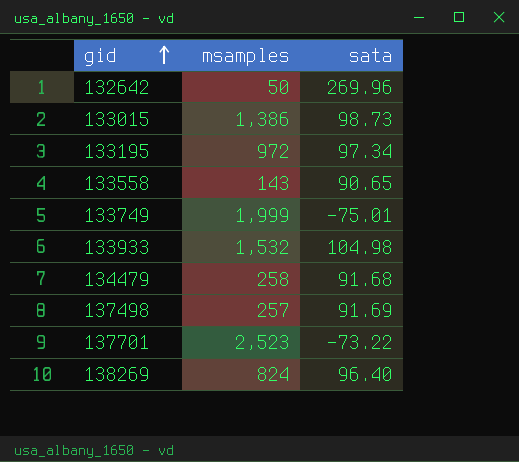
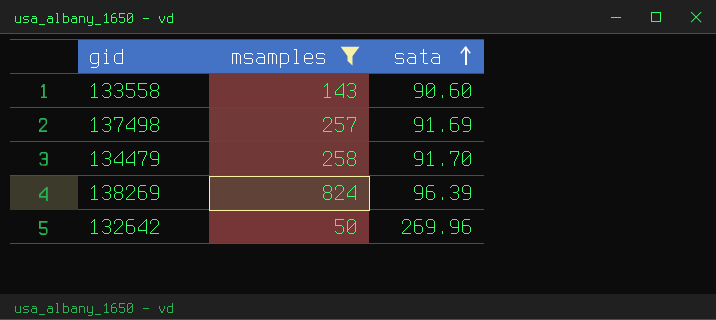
filter: none -> msamples <= 824
row order: gid ascending -> sata ascending
133558 | sata: 90.65 -> 90.60
134479 | sata: 91.68 -> 91.70
138269 | sata: 96.40 -> 96.39

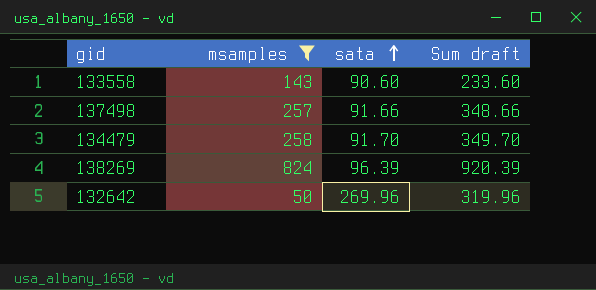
column Sum draft | formula: none -> [msamples] + [sata]
137498 | sata: 91.69 -> 91.66

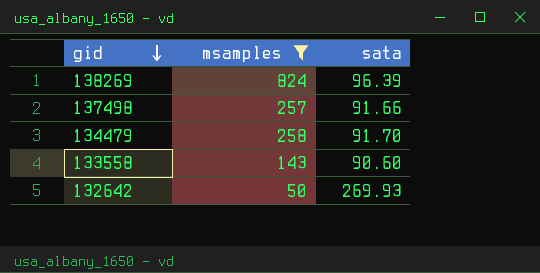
row order: sata ascending -> gid descending
column Sum draft | formula: [msamples] + [sata] -> none
132642 | sata: 269.96 -> 269.93

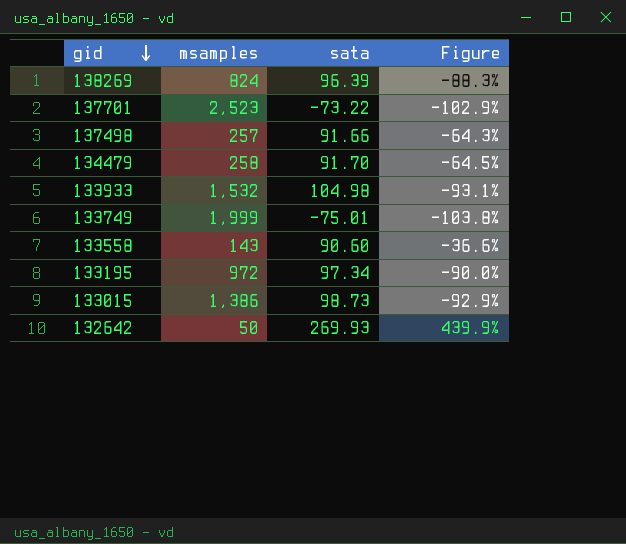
filter: msamples <= 824 -> none
column Figure | formula: none -> ([sata] - [msamples]) / [msamples]

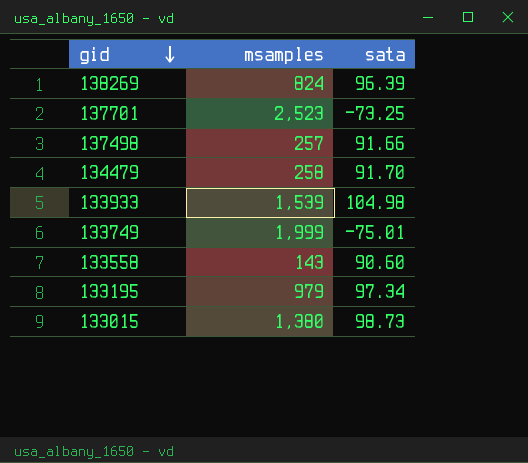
column Figure | formula: ([sata] - [msamples]) / [msamples] -> none
row 132642: 50 | 269.93 | 439.9% -> none
137701 | sata: -73.22 -> -73.25
133933 | msamples: 1,532 -> 1,539
133195 | msamples: 972 -> 979
133015 | msamples: 1,386 -> 1,380

